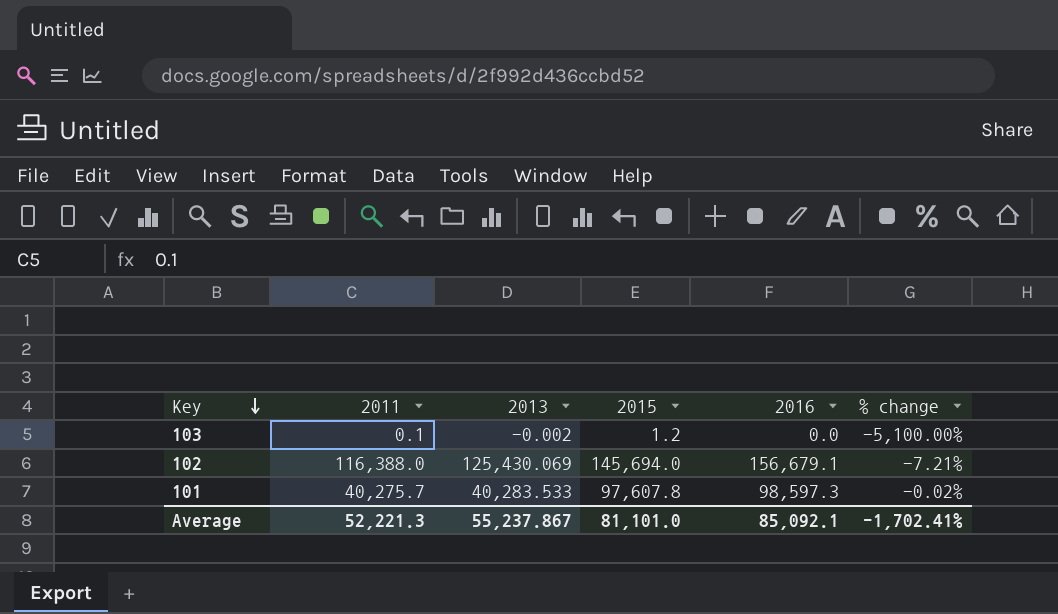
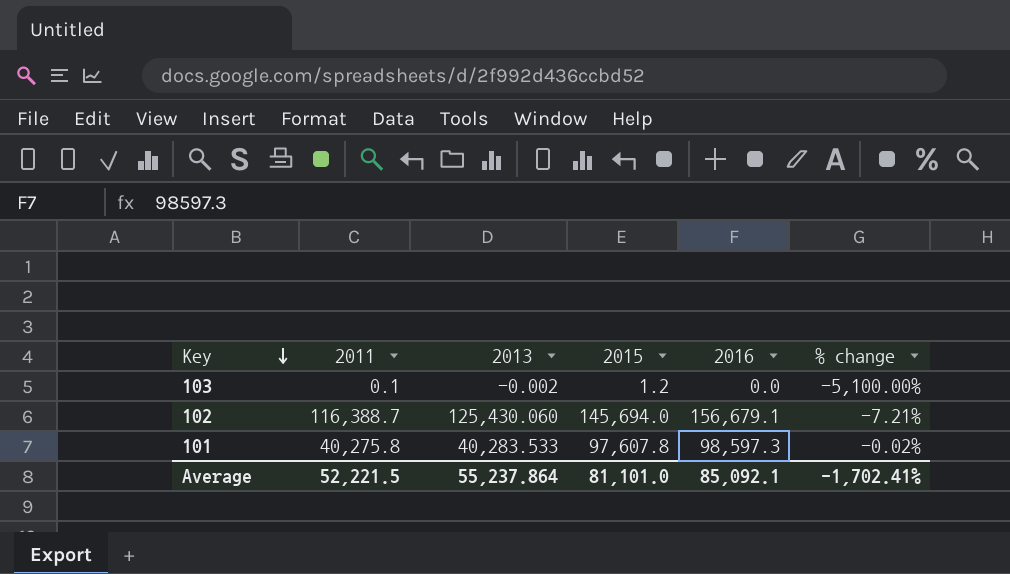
102 | 2011: 116,388.0 -> 116,388.7
102 | 2013: 125,430.069 -> 125,430.060
101 | 2011: 40,275.7 -> 40,275.8
Average | 2011: 52,221.3 -> 52,221.5
Average | 2013: 55,237.867 -> 55,237.864

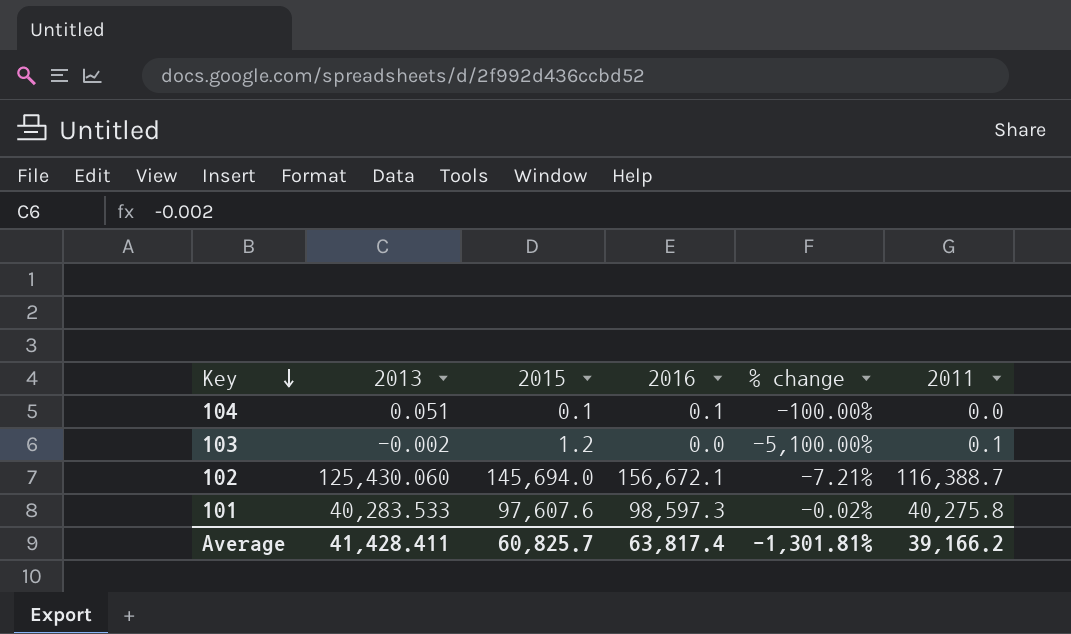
column 2011 | position: 2 -> 6
row 104: none -> 0.051 | 0.1 | 0.1 | -100.00% | 0.0
102 | 2016: 156,679.1 -> 156,672.1
101 | 2015: 97,607.8 -> 97,607.6
Average | 2013: 55,237.864 -> 41,428.411
Average | 2015: 81,101.0 -> 60,825.7
Average | 2016: 85,092.1 -> 63,817.4
Average | % change: -1,702.41% -> -1,301.81%
Average | 2011: 52,221.5 -> 39,166.2

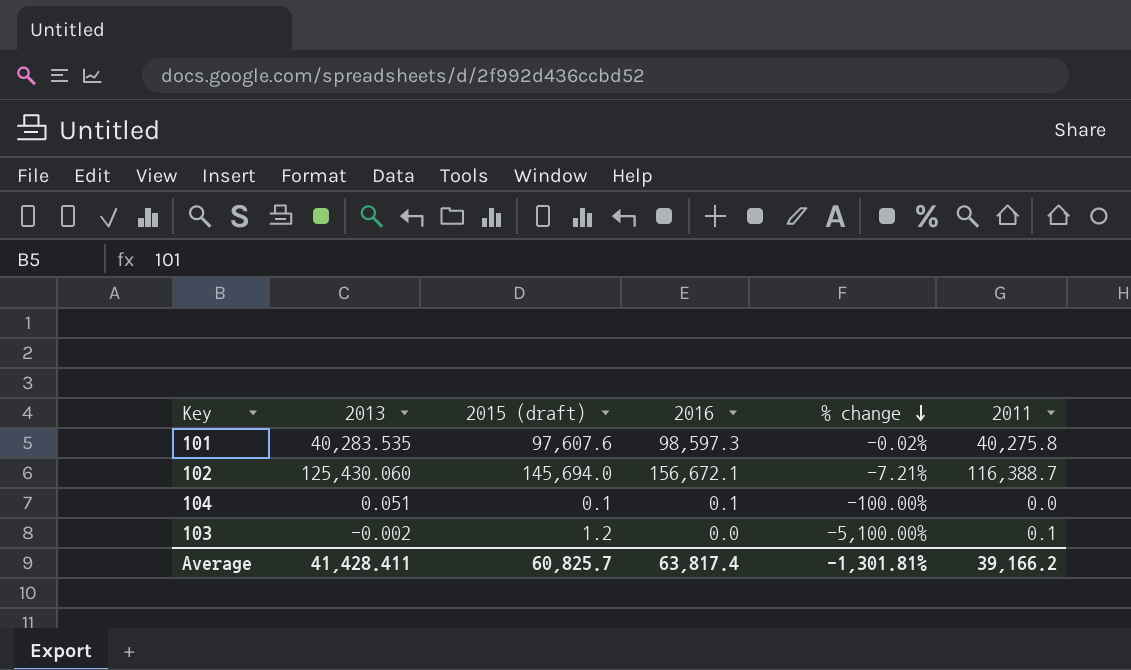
row order: Key descending -> % change descending
column name: 2015 -> 2015 (draft)
101 | 2013: 40,283.533 -> 40,283.535

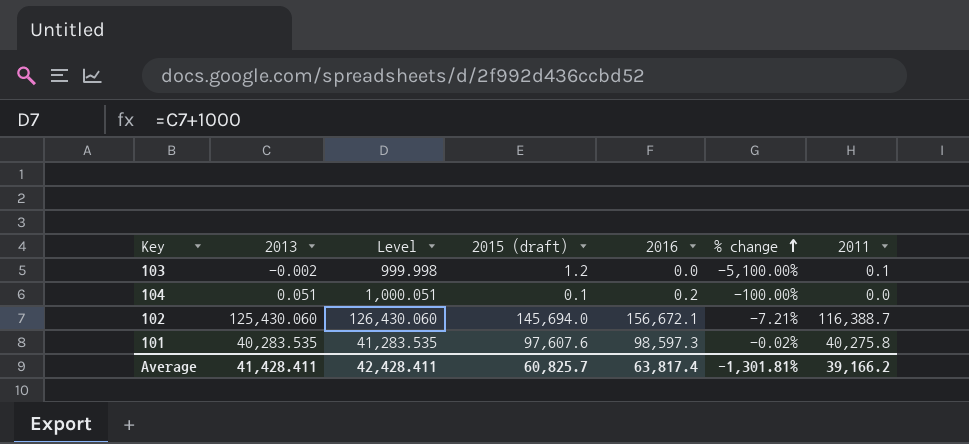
row order: % change descending -> % change ascending
column Level | formula: none -> [2013] + 1000
104 | 2016: 0.1 -> 0.2

